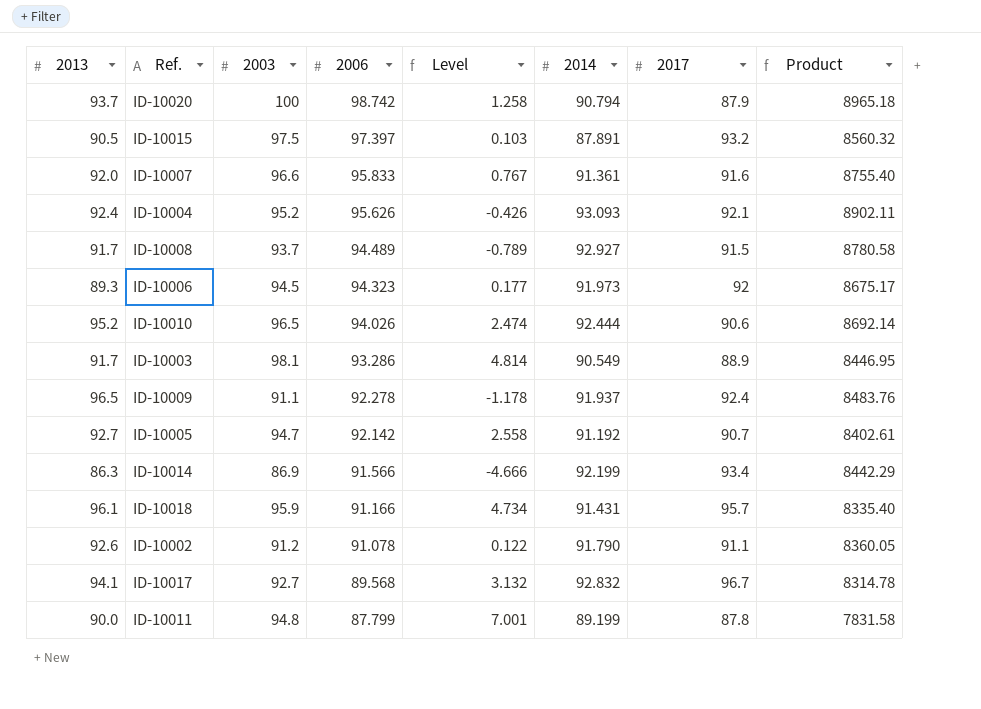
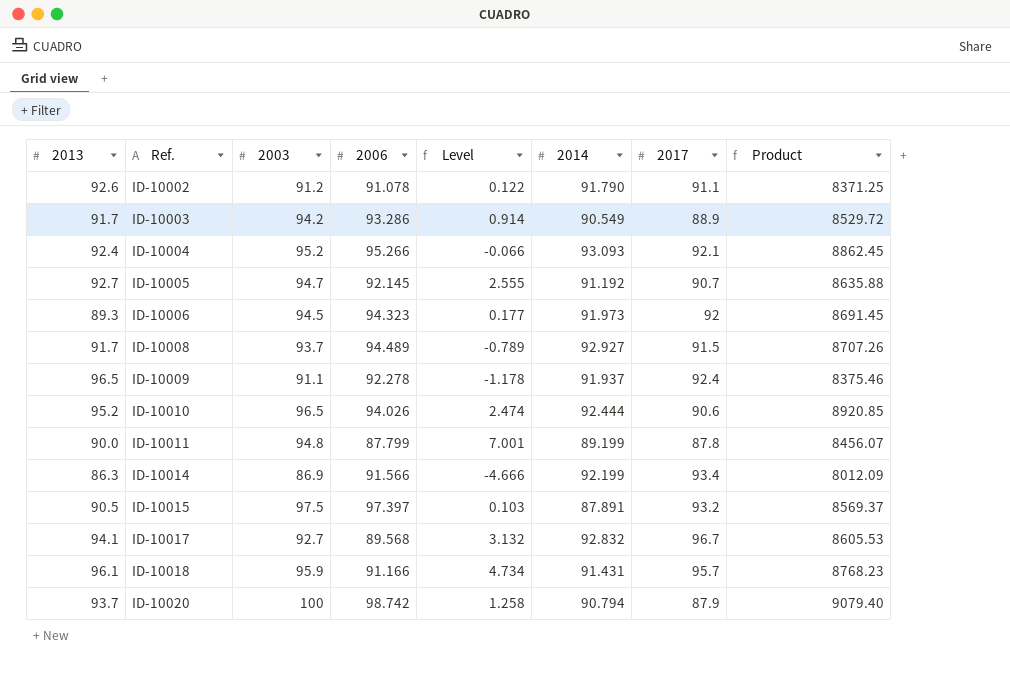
row order: 2006 descending -> Ref. ascending
column Product | formula: [2006] * [2014] -> [2003] * [2014]
row ID-10007: 92.0 | 96.6 | 95.833 | 0.767 | 91.361 | 91.6 | 8755.40 -> none
ID-10003 | 2003: 98.1 -> 94.2
ID-10003 | Level: 4.814 -> 0.914
ID-10004 | 2006: 95.626 -> 95.266
ID-10004 | Level: -0.426 -> -0.066
ID-10005 | 2006: 92.142 -> 92.145
ID-10005 | Level: 2.558 -> 2.555

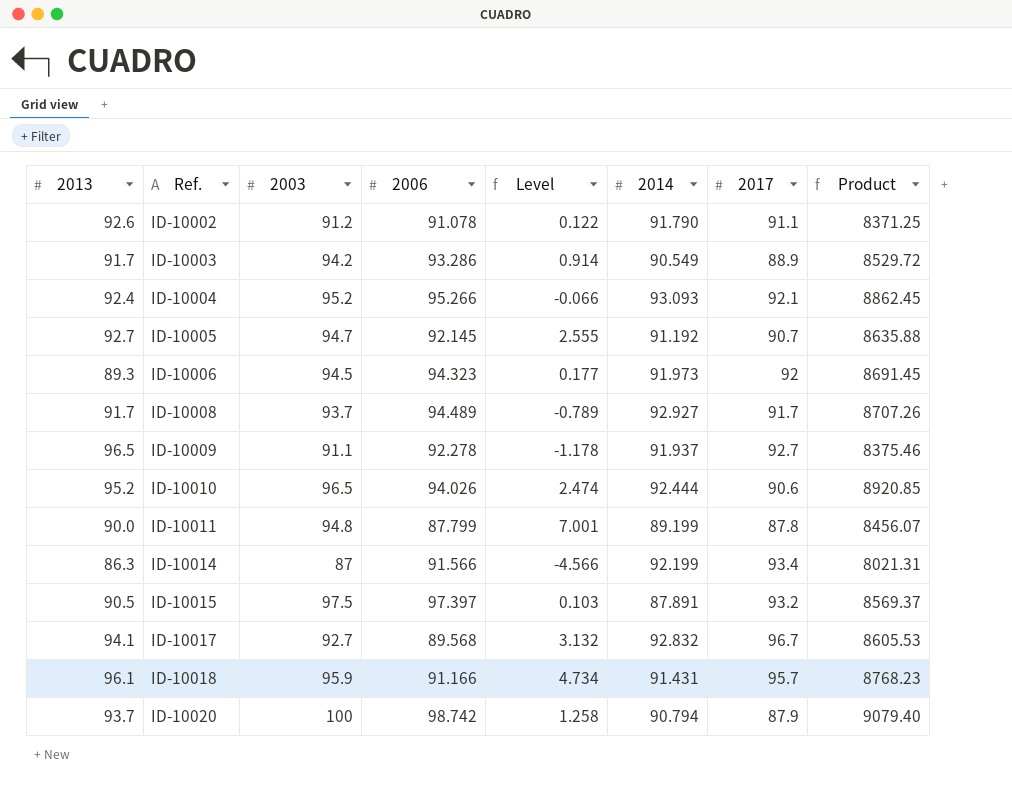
ID-10008 | 2017: 91.5 -> 91.7
ID-10009 | 2017: 92.4 -> 92.7
ID-10014 | 2003: 86.9 -> 87
ID-10014 | Level: -4.666 -> -4.566
ID-10014 | Product: 8012.09 -> 8021.31

